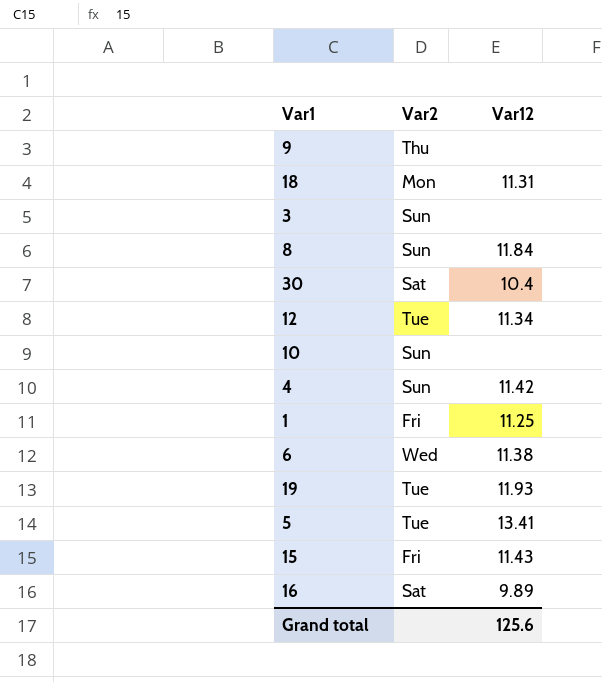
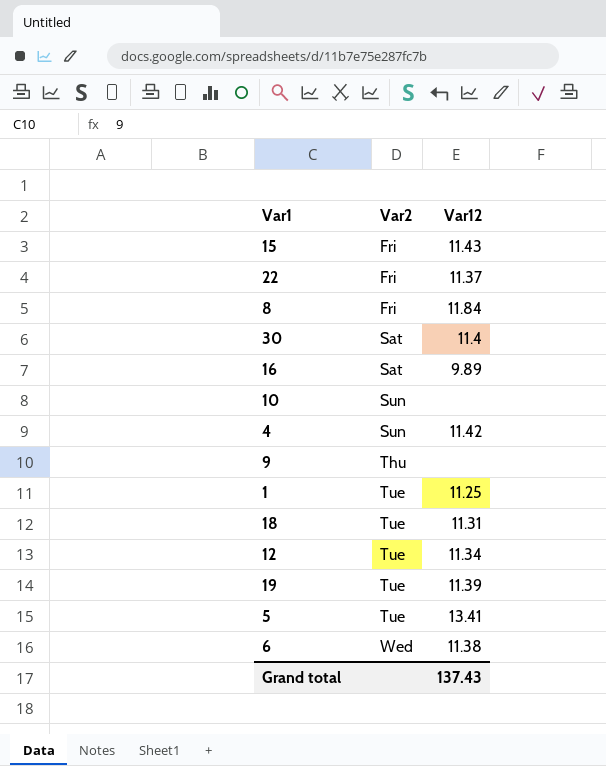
row order: none -> Var2 ascending
row 3: Sun | none -> none
row 22: none -> Fri | 11.37
8 | Var2: Sun -> Fri
30 | Var12: 10.4 -> 11.4
1 | Var2: Fri -> Tue
18 | Var2: Mon -> Tue
19 | Var12: 11.93 -> 11.39
Grand total | Var12: 125.6 -> 137.43

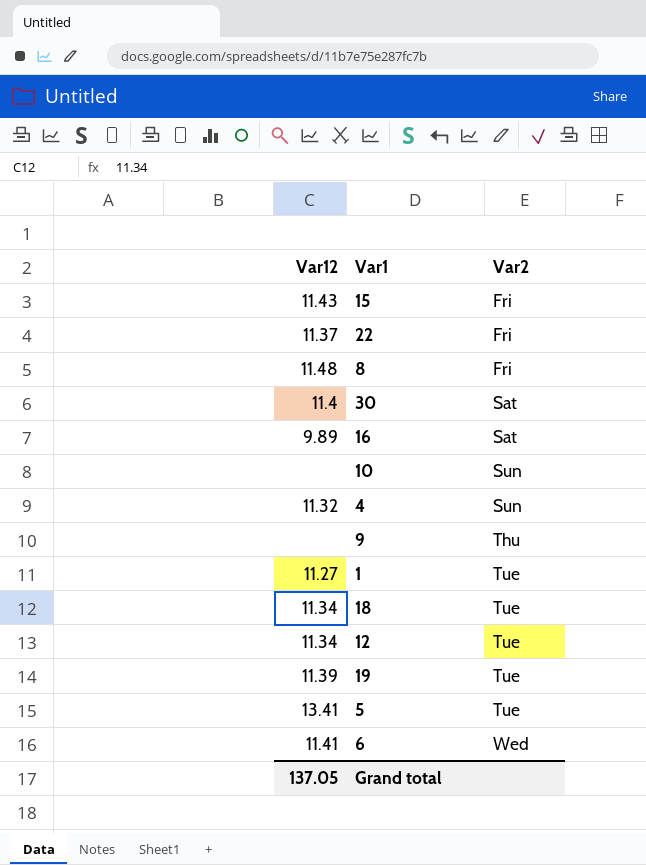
column Var12 | position: 3 -> 1
8 | Var12: 11.84 -> 11.48
4 | Var12: 11.42 -> 11.32
1 | Var12: 11.25 -> 11.27
18 | Var12: 11.31 -> 11.34
6 | Var12: 11.38 -> 11.41
Grand total | Var12: 137.43 -> 137.05

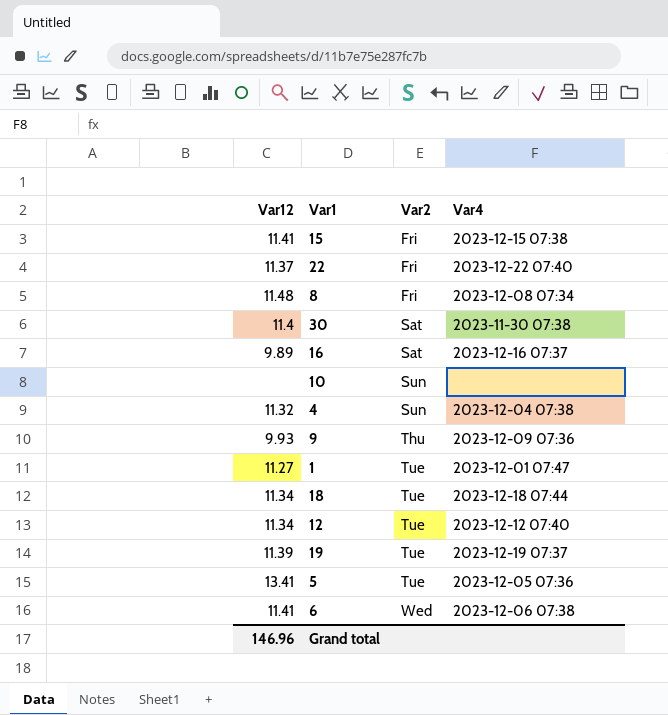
column Var4 | position: none -> 4
15 | Var12: 11.43 -> 11.41
9 | Var12: none -> 9.93
Grand total | Var12: 137.05 -> 146.96

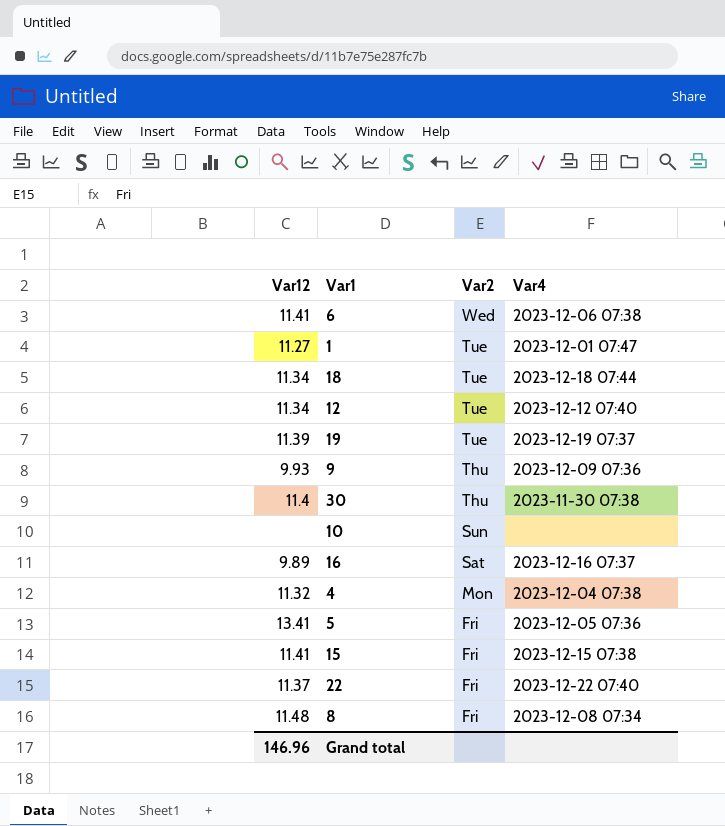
row order: Var2 ascending -> Var2 descending
30 | Var2: Sat -> Thu
4 | Var2: Sun -> Mon
5 | Var2: Tue -> Fri

